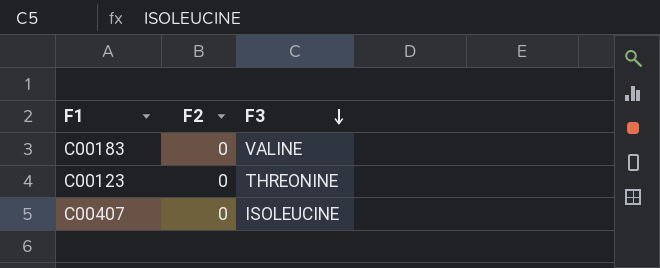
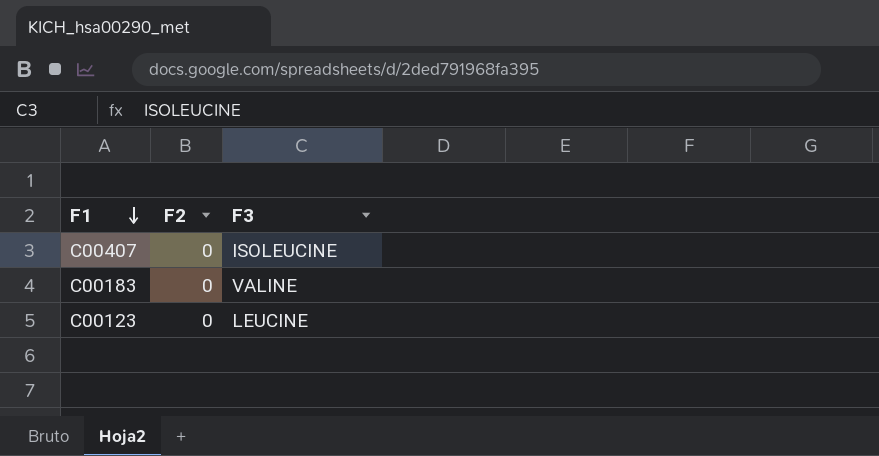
row order: F3 descending -> F1 descending
C00123 | F3: THREONINE -> LEUCINE

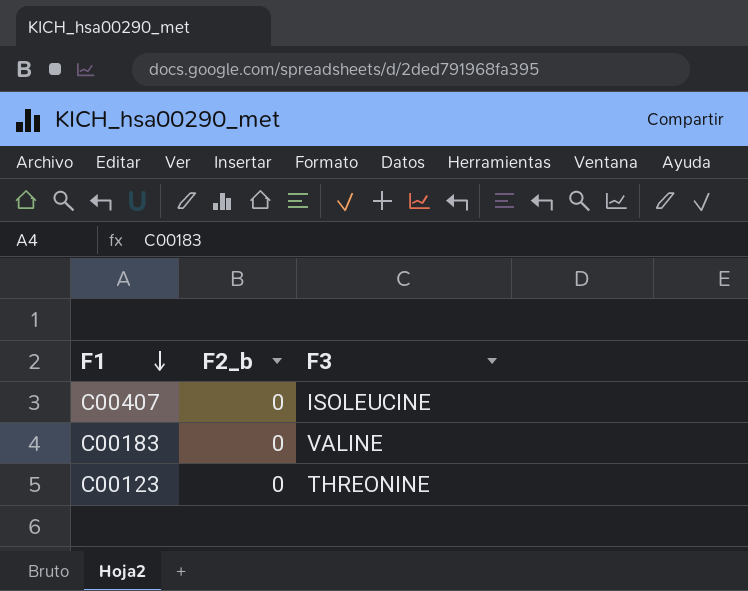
column name: F2 -> F2_b
C00123 | F3: LEUCINE -> THREONINE

